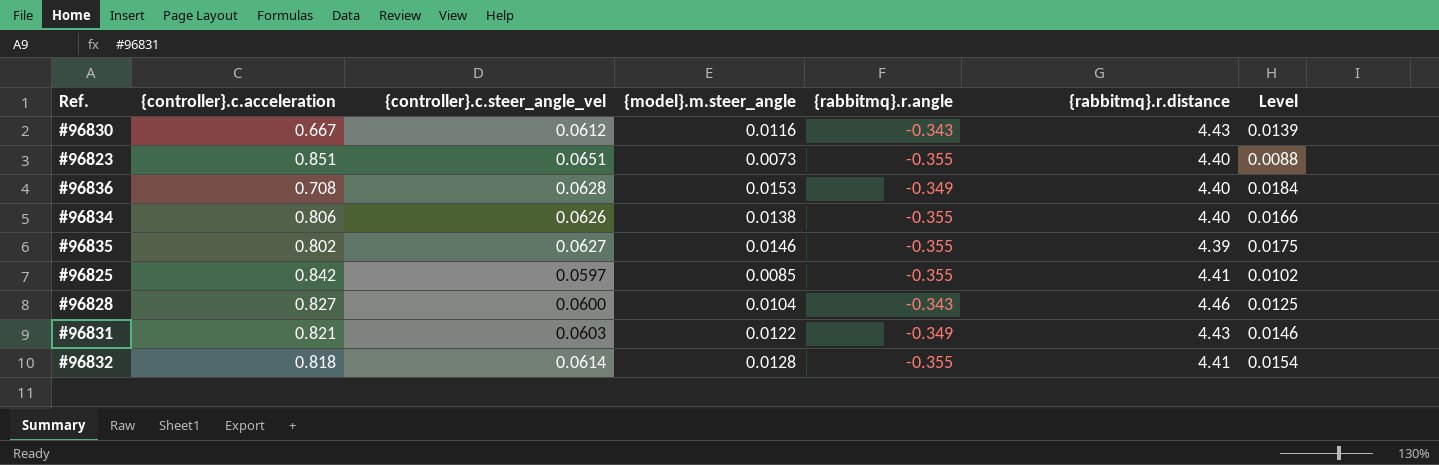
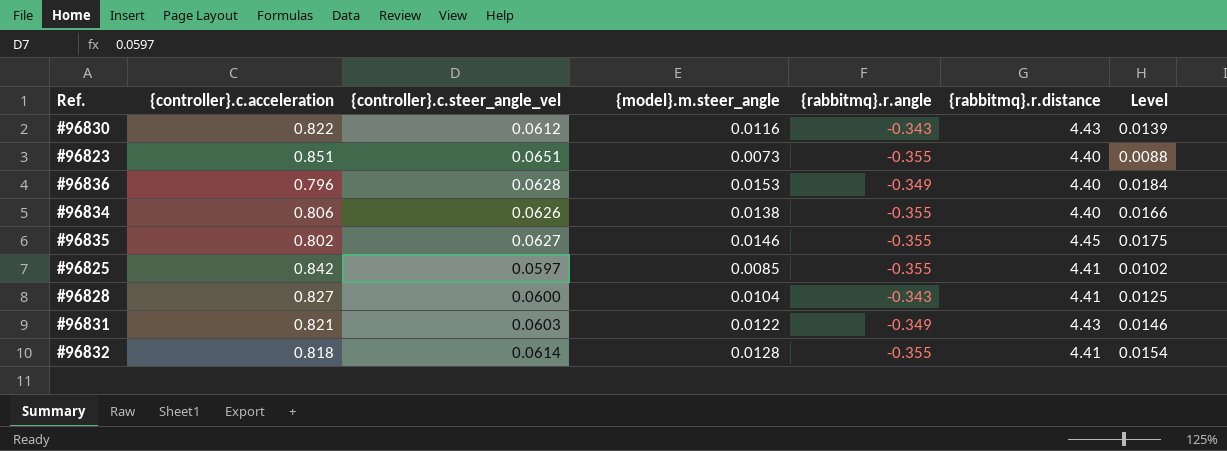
#96830 | {controller}.c.acceleration: 0.667 -> 0.822
#96836 | {controller}.c.acceleration: 0.708 -> 0.796
#96835 | {rabbitmq}.r.distance: 4.39 -> 4.45
#96828 | {rabbitmq}.r.distance: 4.46 -> 4.41

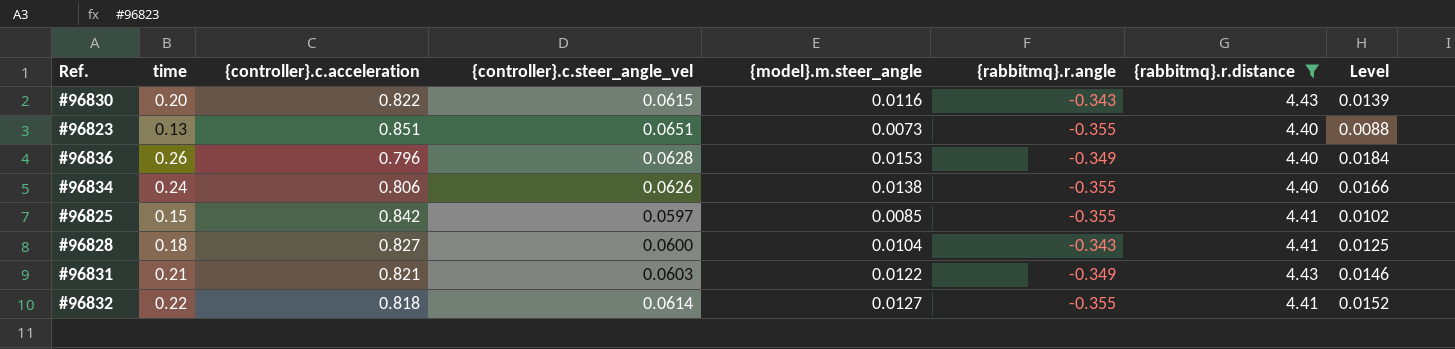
filter: none -> {rabbitmq}.r.distance != 4.45
column time | position: none -> 2
#96830 | {controller}.c.steer_angle_vel: 0.0612 -> 0.0615
#96832 | {model}.m.steer_angle: 0.0128 -> 0.0127
#96832 | Level: 0.0154 -> 0.0152

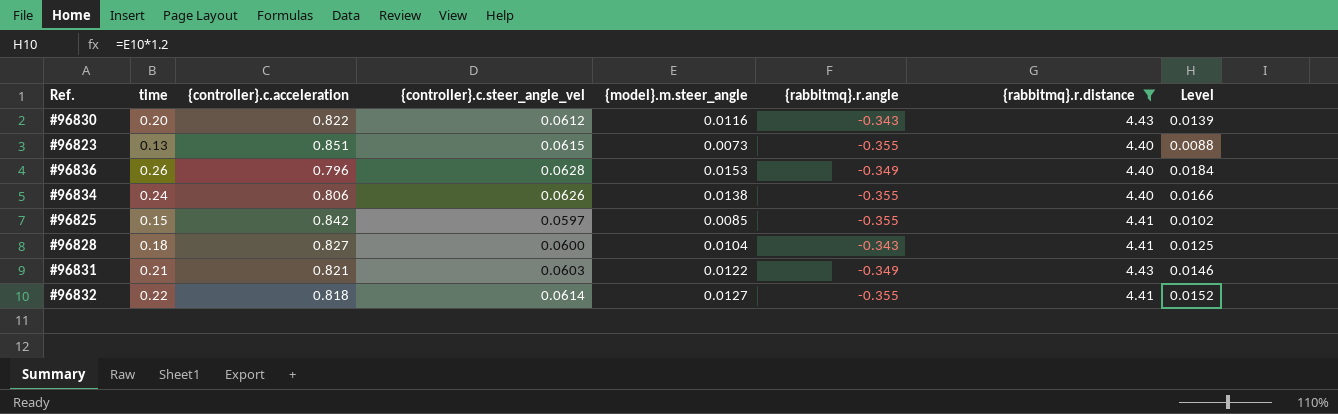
#96830 | {controller}.c.steer_angle_vel: 0.0615 -> 0.0612
#96823 | {controller}.c.steer_angle_vel: 0.0651 -> 0.0615

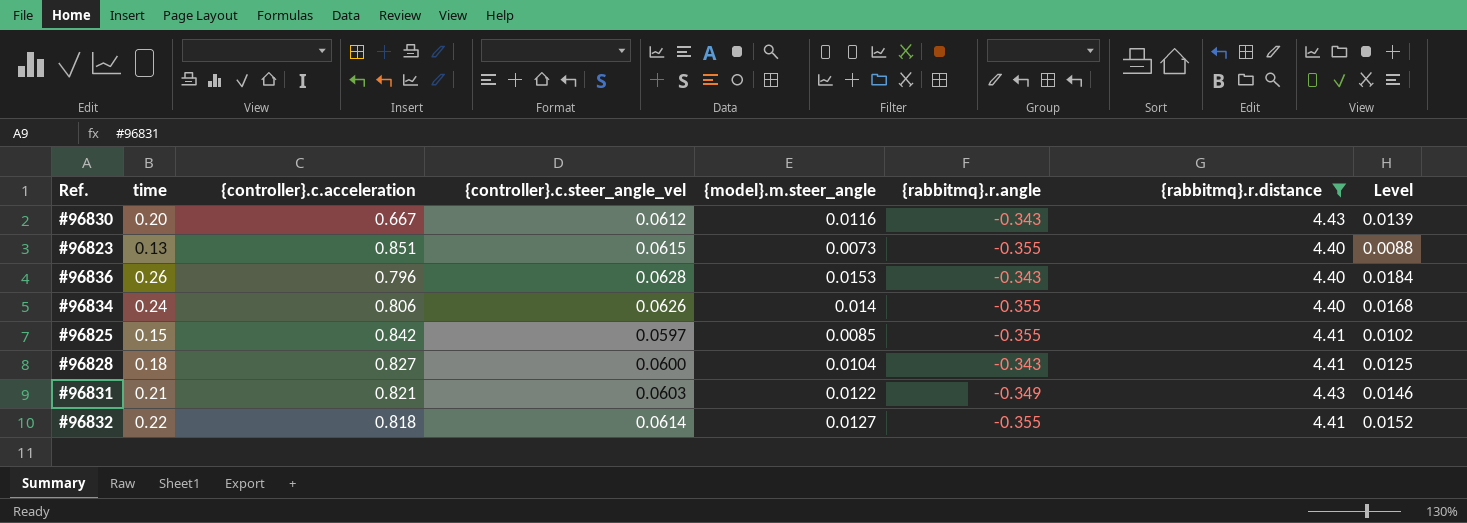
#96830 | {controller}.c.acceleration: 0.822 -> 0.667
#96836 | {rabbitmq}.r.angle: -0.349 -> -0.343
#96834 | {model}.m.steer_angle: 0.0138 -> 0.014
#96834 | Level: 0.0166 -> 0.0168

